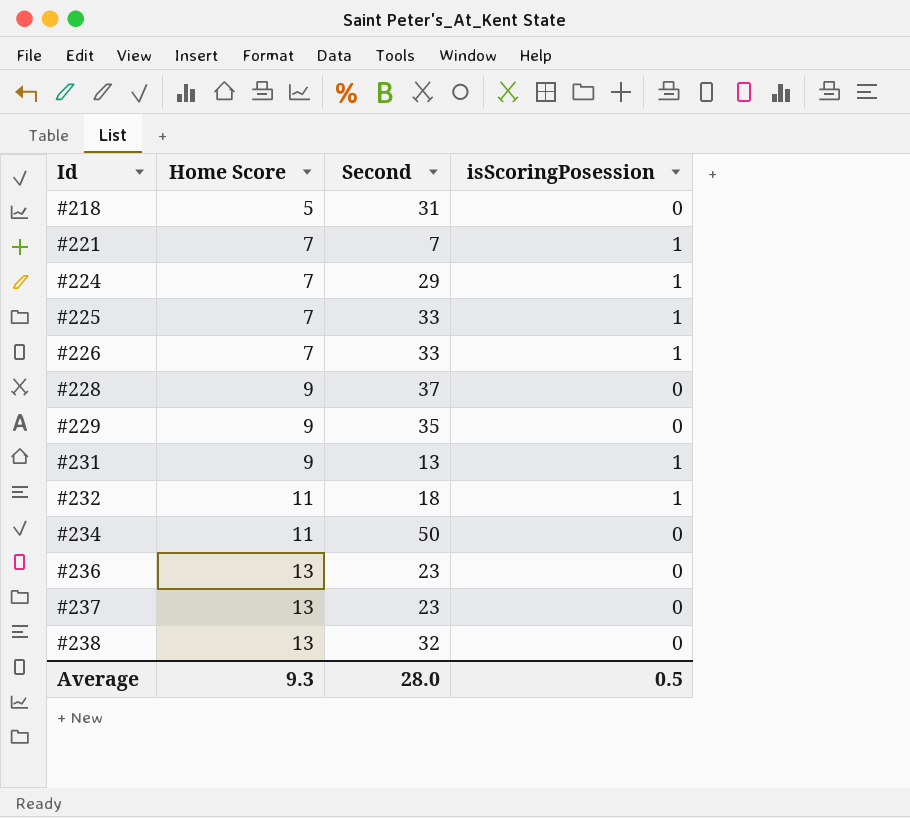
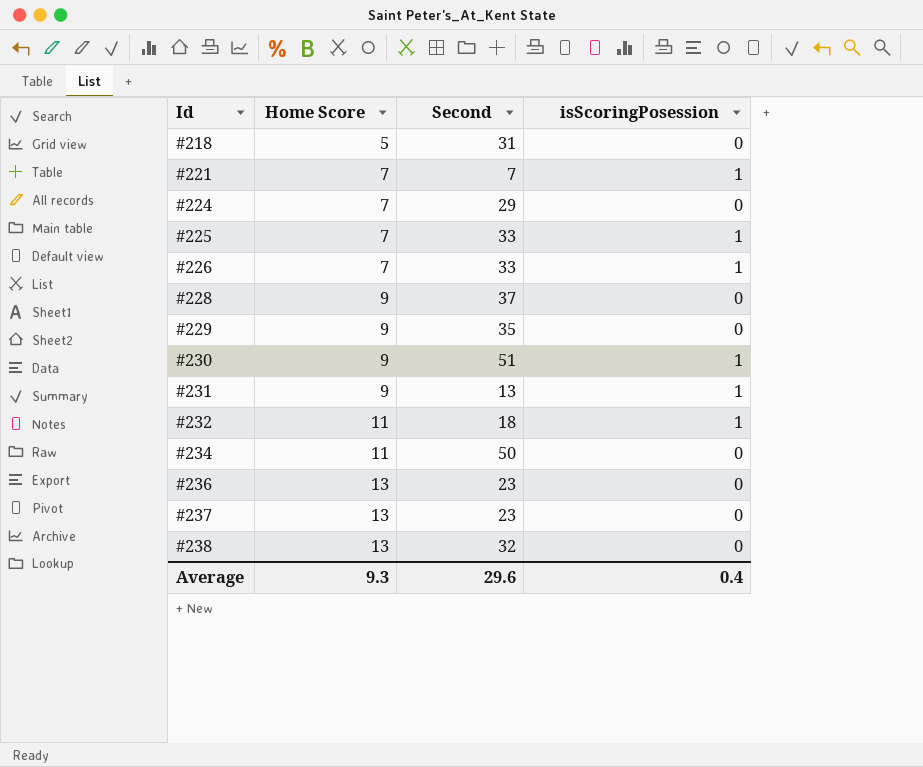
#224 | isScoringPosession: 1 -> 0
row #230: none -> 9 | 51 | 1
Average | Second: 28.0 -> 29.6
Average | isScoringPosession: 0.5 -> 0.4

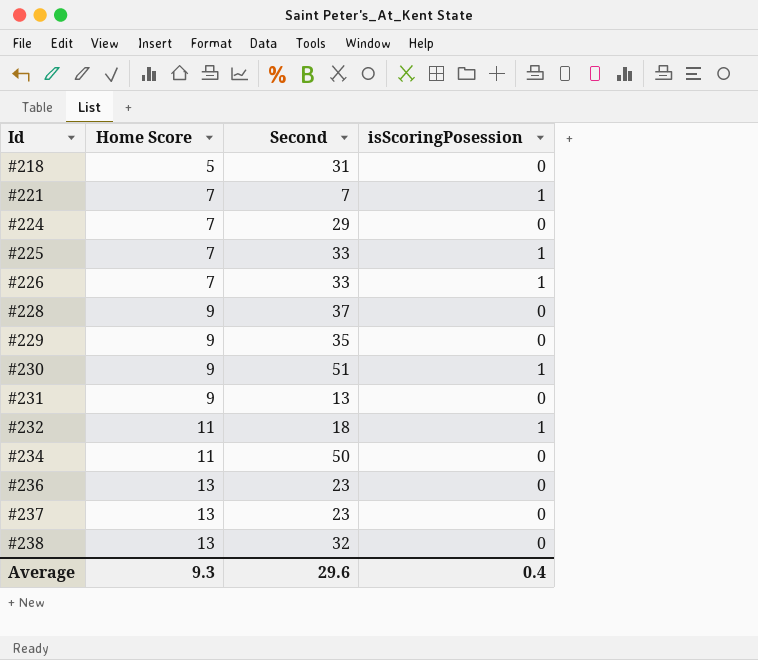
#231 | isScoringPosession: 1 -> 0

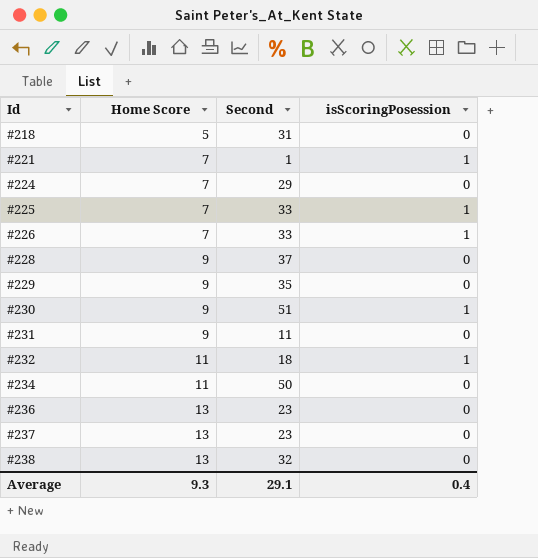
#221 | Second: 7 -> 1
#231 | Second: 13 -> 11
Average | Second: 29.6 -> 29.1

